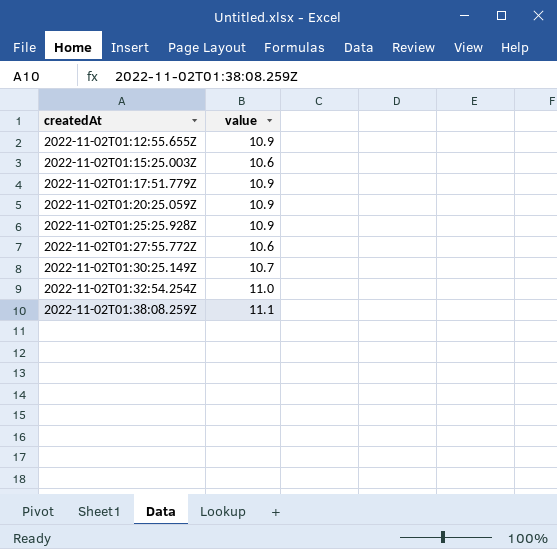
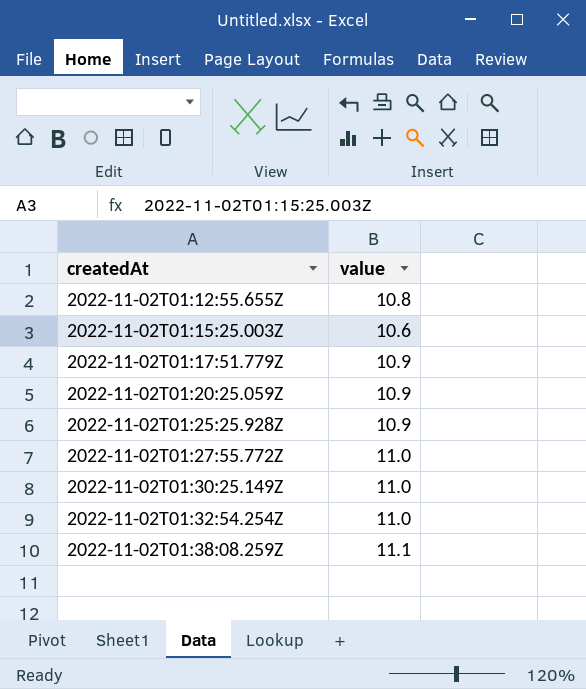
2022-11-02T01:12:55.655Z | value: 10.9 -> 10.8
2022-11-02T01:27:55.772Z | value: 10.6 -> 11.0
2022-11-02T01:30:25.149Z | value: 10.7 -> 11.0

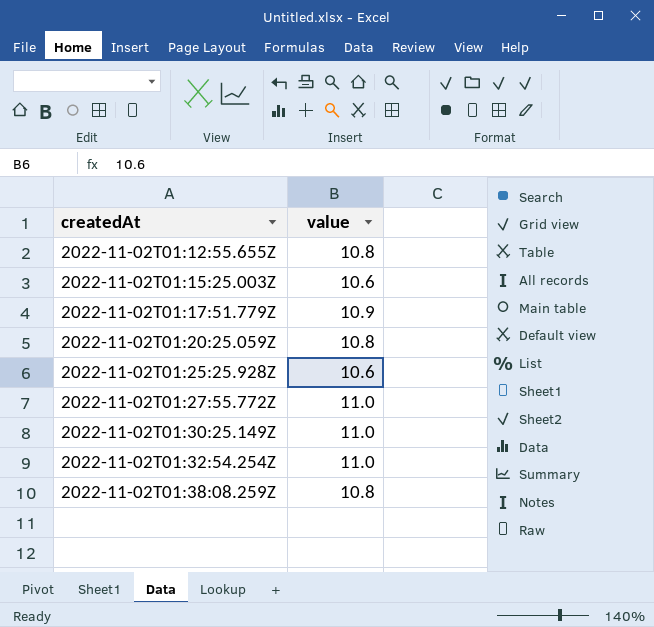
2022-11-02T01:20:25.059Z | value: 10.9 -> 10.8
2022-11-02T01:25:25.928Z | value: 10.9 -> 10.6
2022-11-02T01:38:08.259Z | value: 11.1 -> 10.8

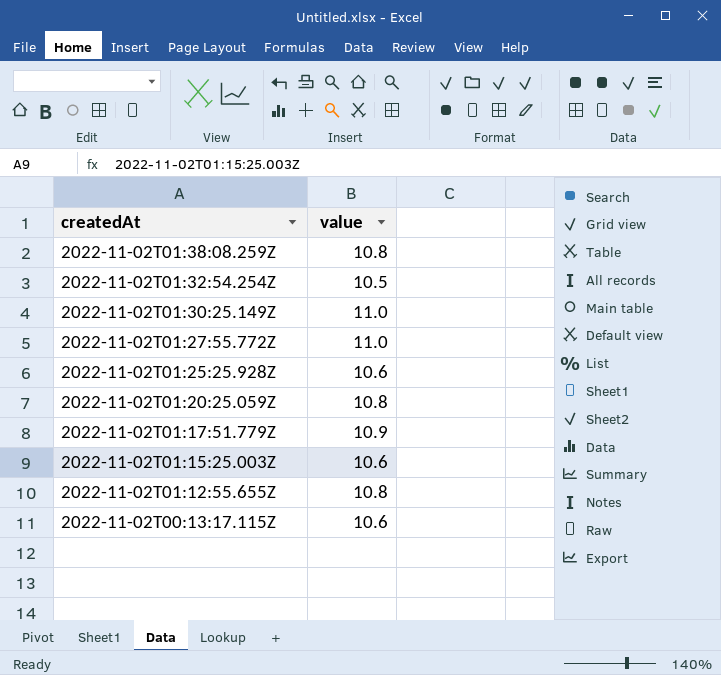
row order: createdAt ascending -> createdAt descending
2022-11-02T01:32:54.254Z | value: 11.0 -> 10.5
row 2022-11-02T00:13:17.115Z: none -> 10.6

